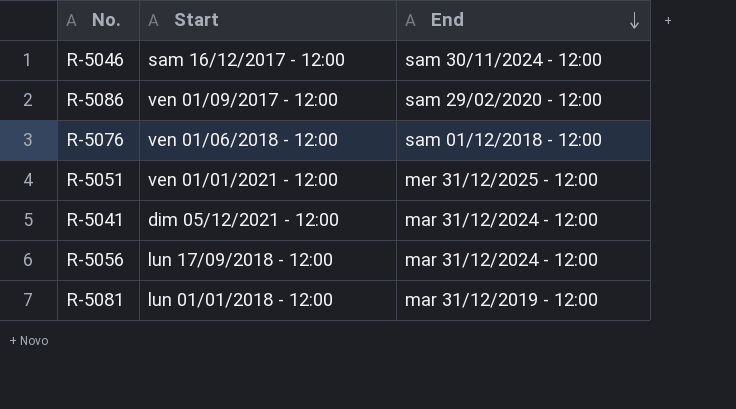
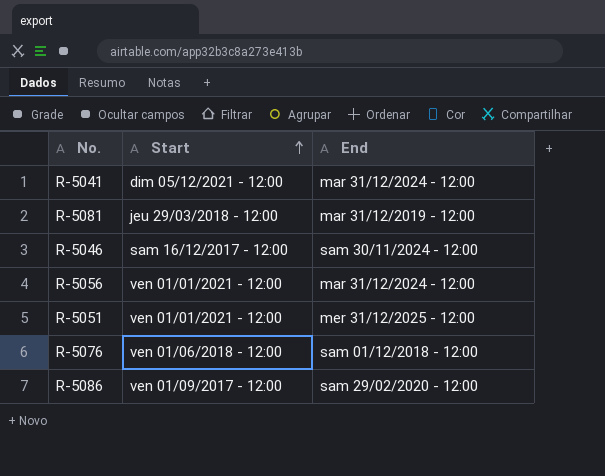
row order: End descending -> Start ascending
R-5081 | Start: lun 01/01/2018 - 12:00 -> jeu 29/03/2018 - 12:00
R-5056 | Start: lun 17/09/2018 - 12:00 -> ven 01/01/2021 - 12:00

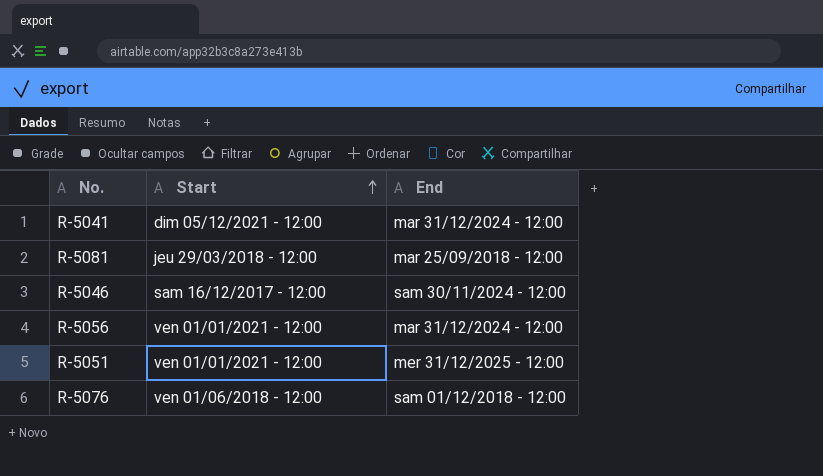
row R-5086: ven 01/09/2017 - 12:00 | sam 29/02/2020 - 12:00 -> none
R-5081 | End: mar 31/12/2019 - 12:00 -> mar 25/09/2018 - 12:00

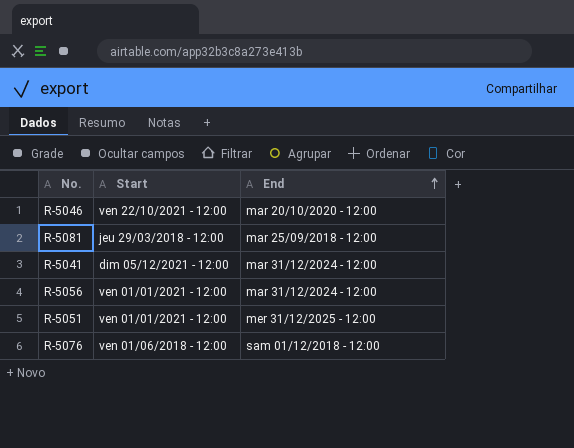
row order: Start ascending -> End ascending
R-5046 | Start: sam 16/12/2017 - 12:00 -> ven 22/10/2021 - 12:00
R-5046 | End: sam 30/11/2024 - 12:00 -> mar 20/10/2020 - 12:00

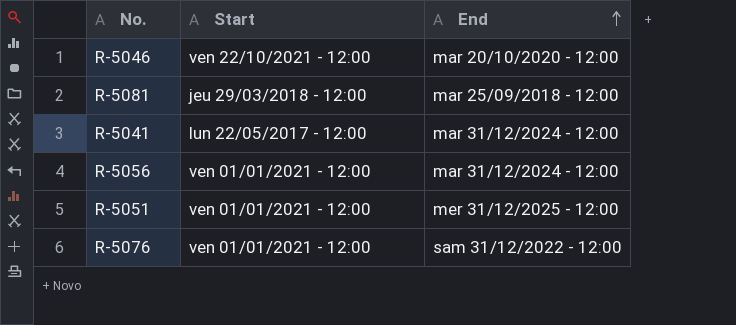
R-5041 | Start: dim 05/12/2021 - 12:00 -> lun 22/05/2017 - 12:00
R-5076 | Start: ven 01/06/2018 - 12:00 -> ven 01/01/2021 - 12:00
R-5076 | End: sam 01/12/2018 - 12:00 -> sam 31/12/2022 - 12:00

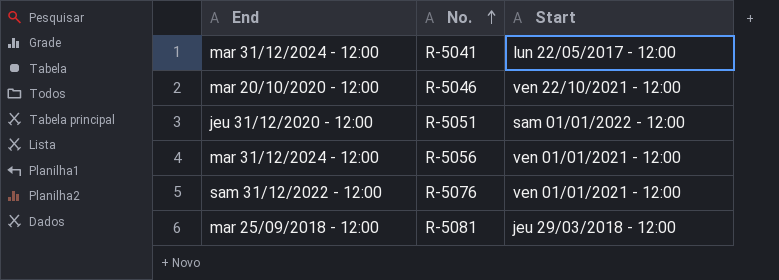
row order: End ascending -> No. ascending
column End | position: 3 -> 1
R-5051 | End: mer 31/12/2025 - 12:00 -> jeu 31/12/2020 - 12:00
R-5051 | Start: ven 01/01/2021 - 12:00 -> sam 01/01/2022 - 12:00

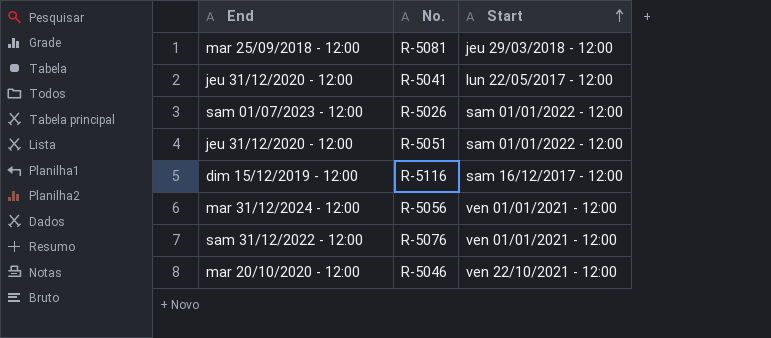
row order: No. ascending -> Start ascending
R-5041 | End: mar 31/12/2024 - 12:00 -> jeu 31/12/2020 - 12:00
row R-5026: none -> sam 01/07/2023 - 12:00 | sam 01/01/2022 - 12:00
row R-5116: none -> dim 15/12/2019 - 12:00 | sam 16/12/2017 - 12:00

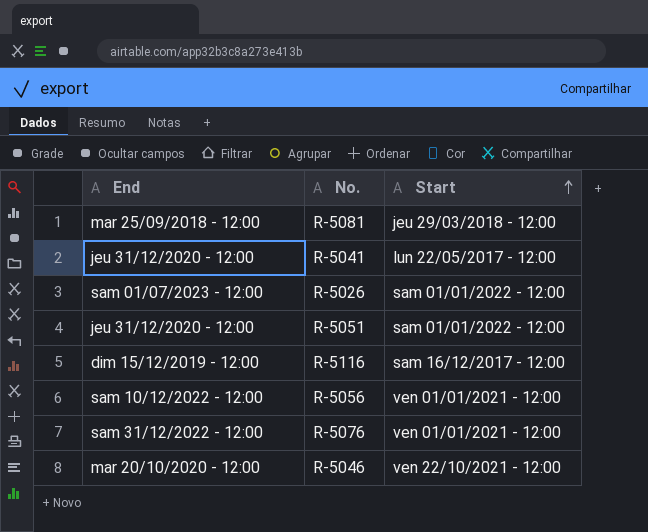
R-5056 | End: mar 31/12/2024 - 12:00 -> sam 10/12/2022 - 12:00

